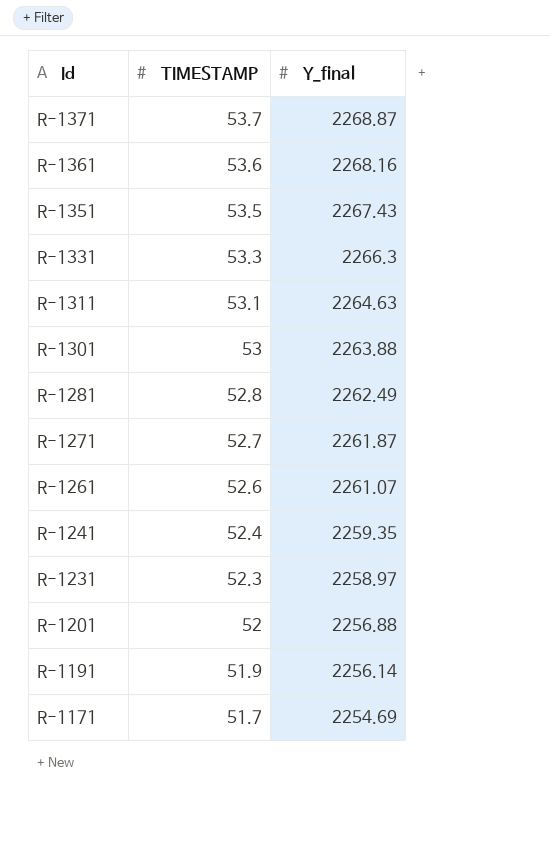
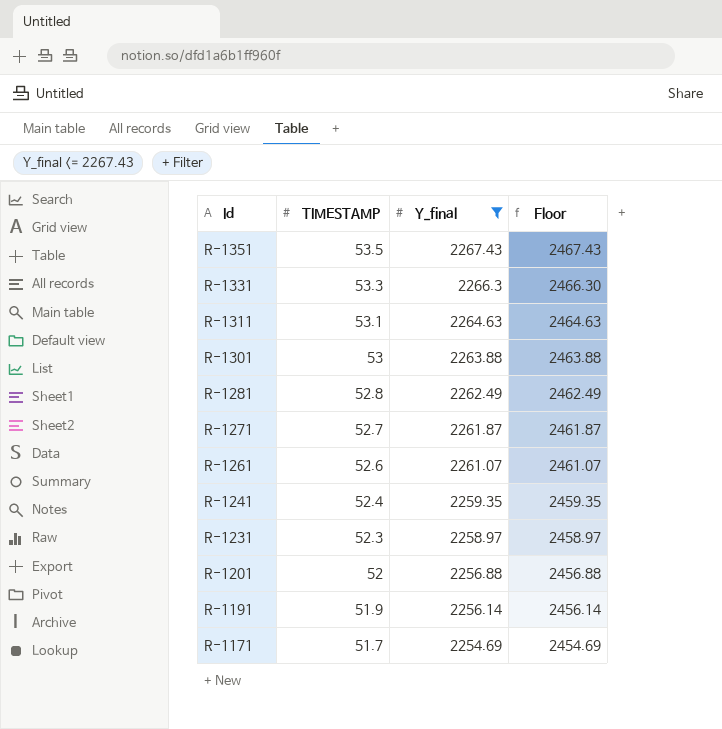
filter: none -> Y_final <= 2267.43
column Floor | formula: none -> [Y_final] + 200

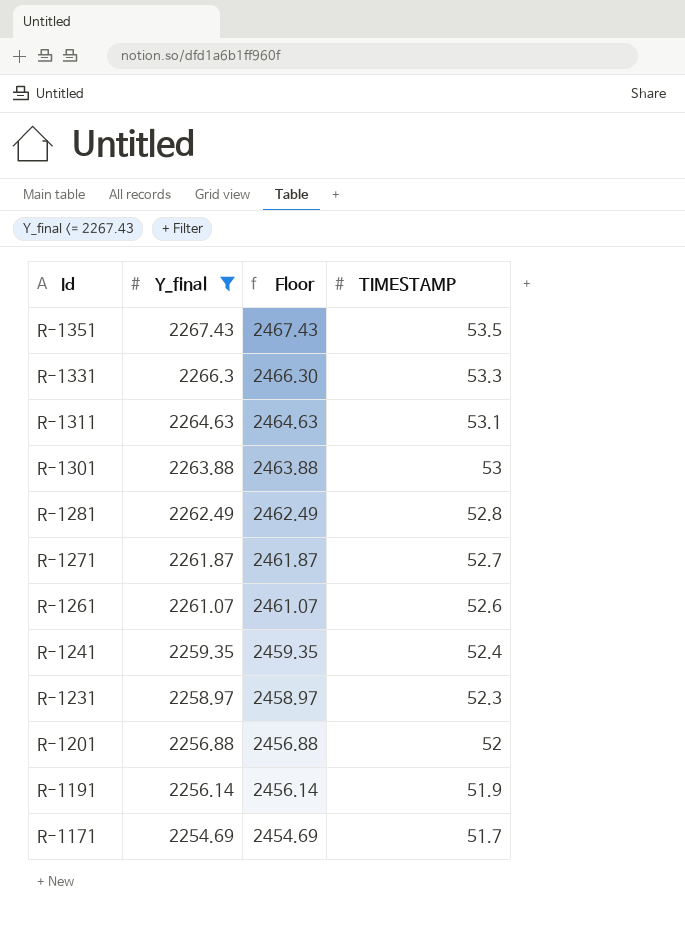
column TIMESTAMP | position: 2 -> 4

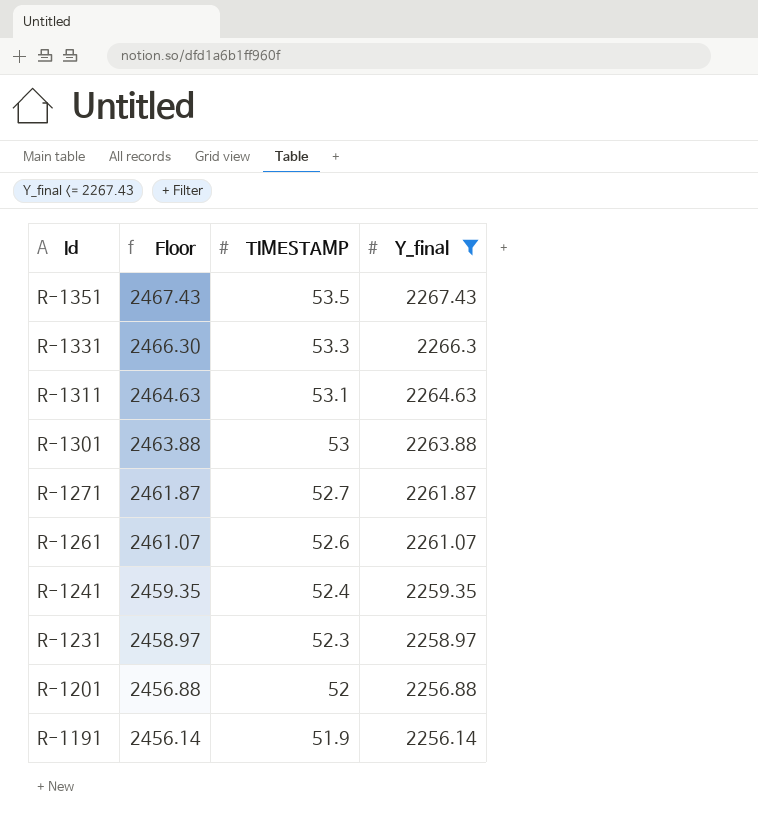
column Y_final | position: 2 -> 4
row R-1281: 2262.49 | 2462.49 | 52.8 -> none
row R-1171: 2254.69 | 2454.69 | 51.7 -> none

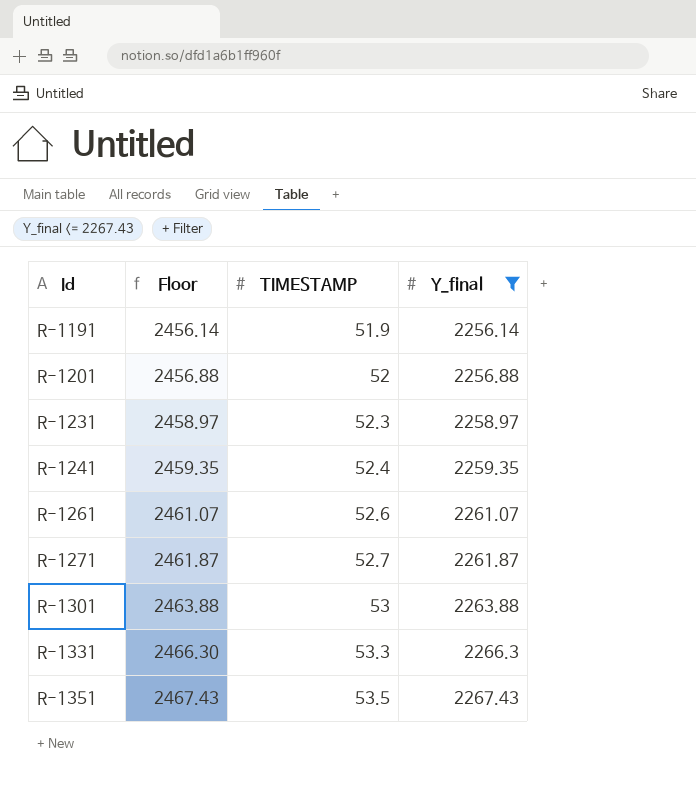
row order: Id descending -> Id ascending
row R-1311: 2464.63 | 53.1 | 2264.63 -> none

